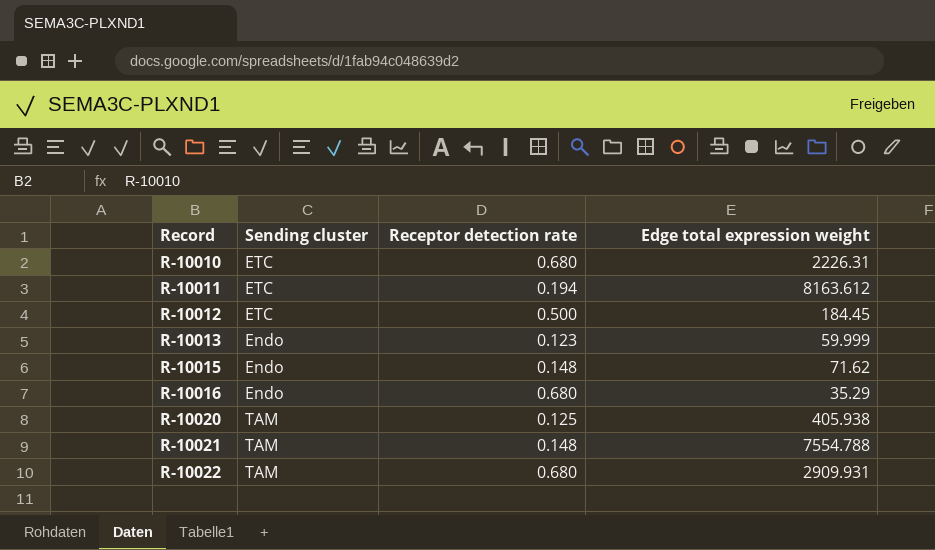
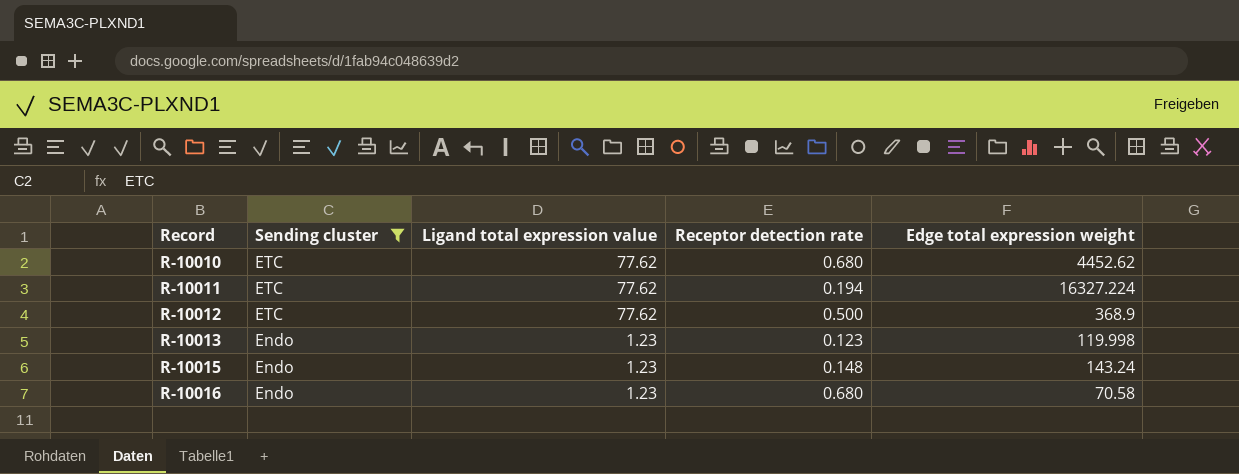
filter: none -> Sending cluster != TAM
column Ligand total expression value | position: none -> 3
R-10010 | Edge total expression weight: 2226.31 -> 4452.62
R-10011 | Edge total expression weight: 8163.612 -> 16327.224
R-10012 | Edge total expression weight: 184.45 -> 368.9
R-10013 | Edge total expression weight: 59.999 -> 119.998
R-10015 | Edge total expression weight: 71.62 -> 143.24
R-10016 | Edge total expression weight: 35.29 -> 70.58

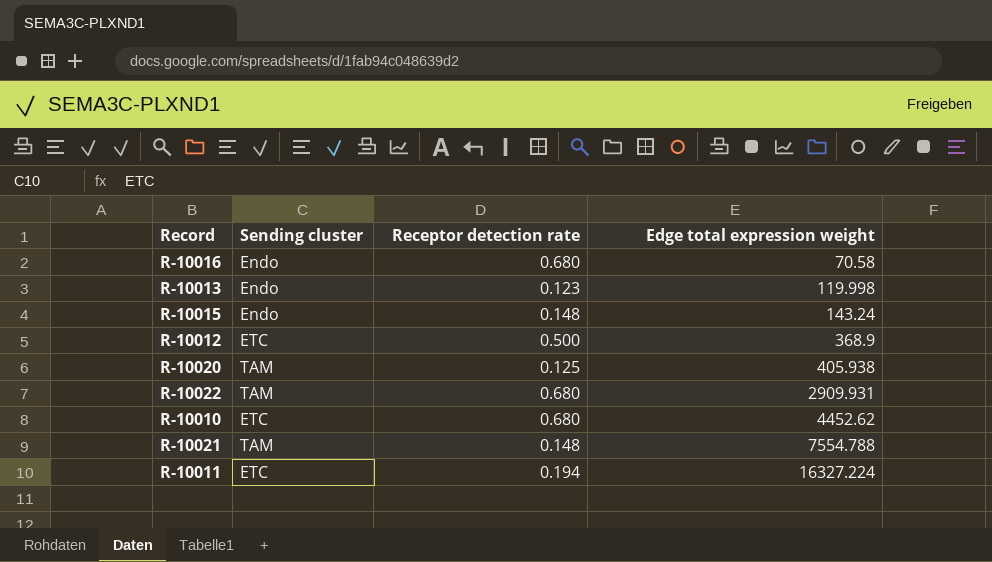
filter: Sending cluster != TAM -> none
row order: Record ascending -> Edge total expression weight ascending
column Ligand total expression value | position: 3 -> none

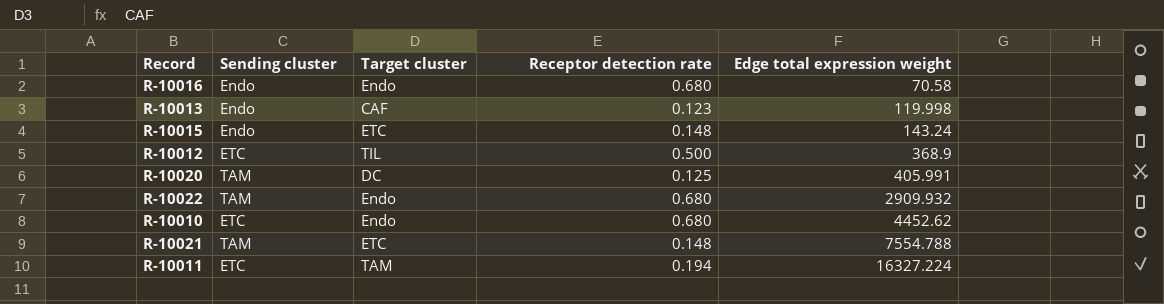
column Target cluster | position: none -> 3
R-10020 | Edge total expression weight: 405.938 -> 405.991
R-10022 | Edge total expression weight: 2909.931 -> 2909.932

